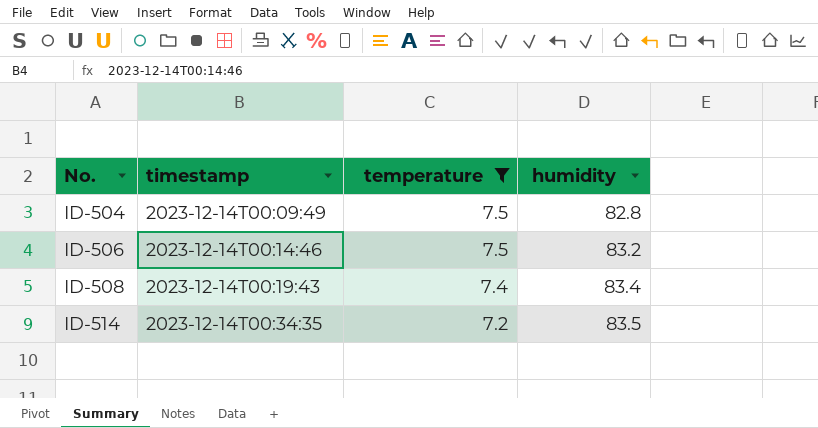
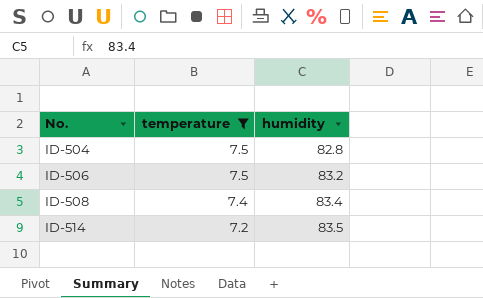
column timestamp | position: 2 -> none

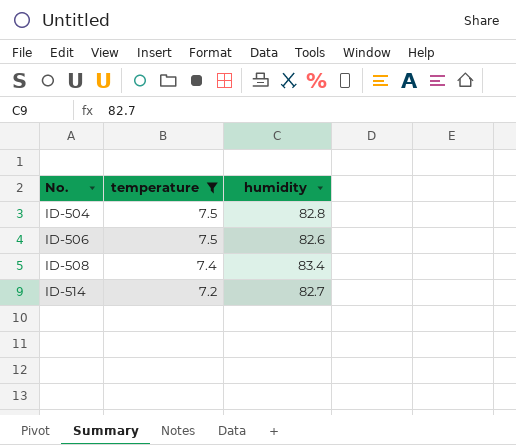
ID-506 | humidity: 83.2 -> 82.6
ID-514 | humidity: 83.5 -> 82.7

